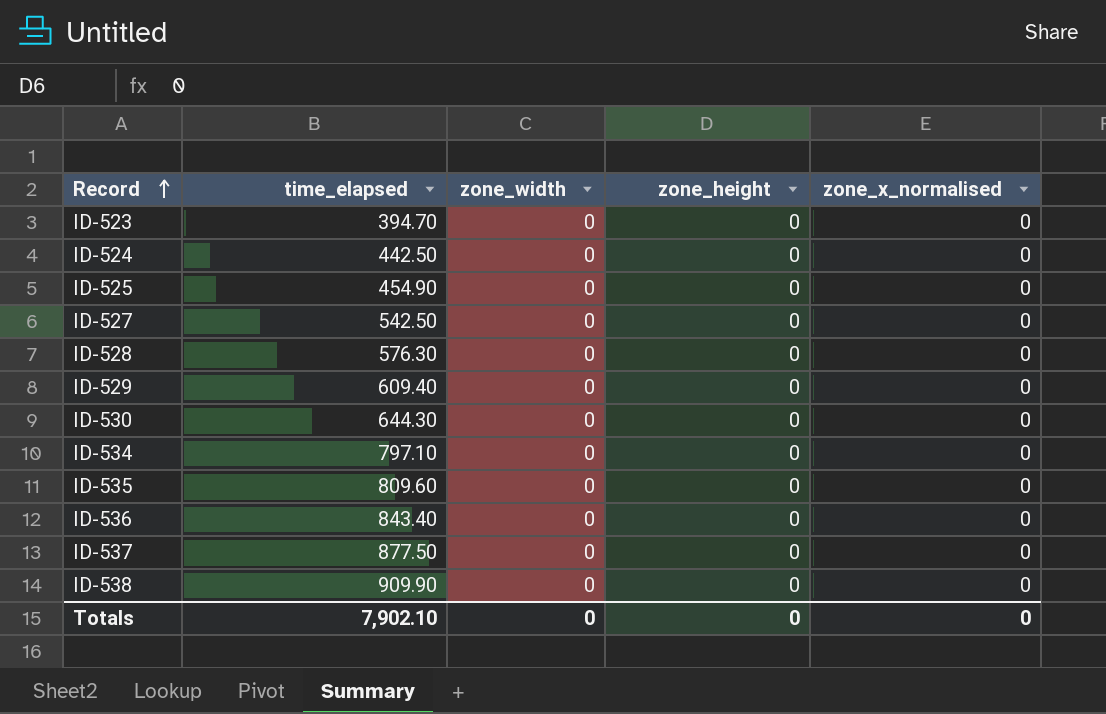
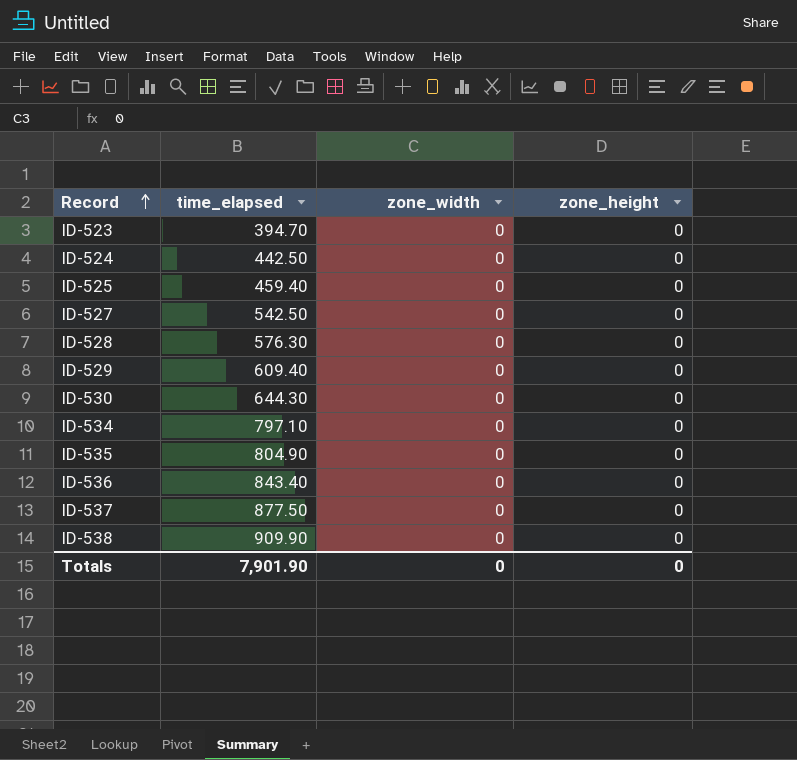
column zone_x_normalised | position: 5 -> none
ID-525 | time_elapsed: 454.90 -> 459.40
ID-535 | time_elapsed: 809.60 -> 804.90
Totals | time_elapsed: 7,902.10 -> 7,901.90

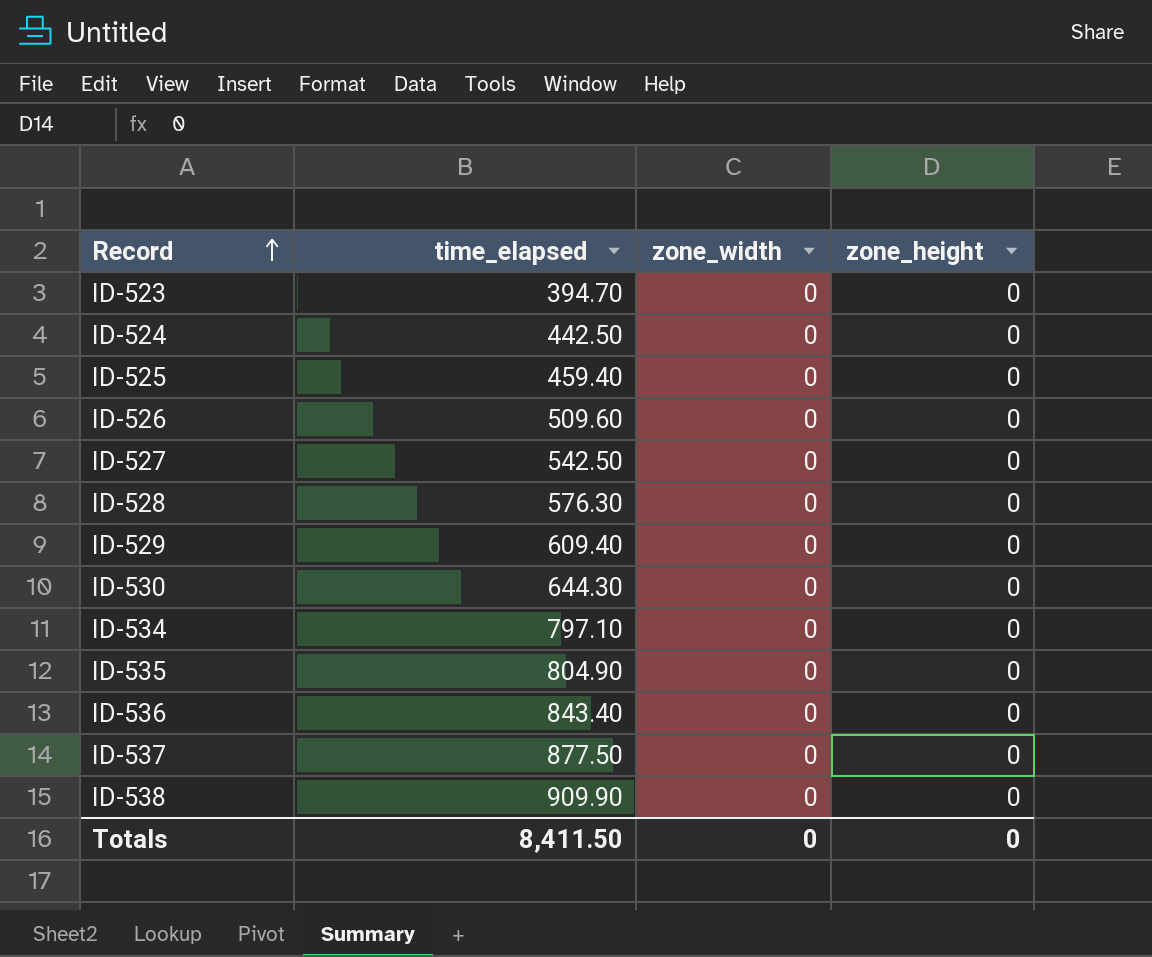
row ID-526: none -> 509.60 | 0 | 0
Totals | time_elapsed: 7,901.90 -> 8,411.50

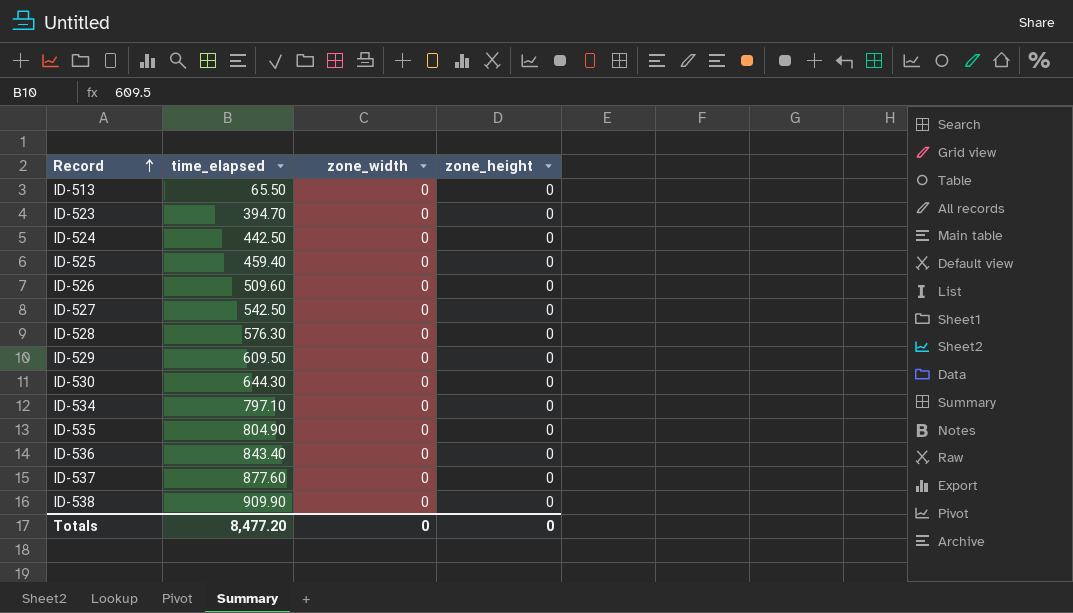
row ID-513: none -> 65.50 | 0 | 0
ID-529 | time_elapsed: 609.40 -> 609.50
ID-537 | time_elapsed: 877.50 -> 877.60
Totals | time_elapsed: 8,411.50 -> 8,477.20

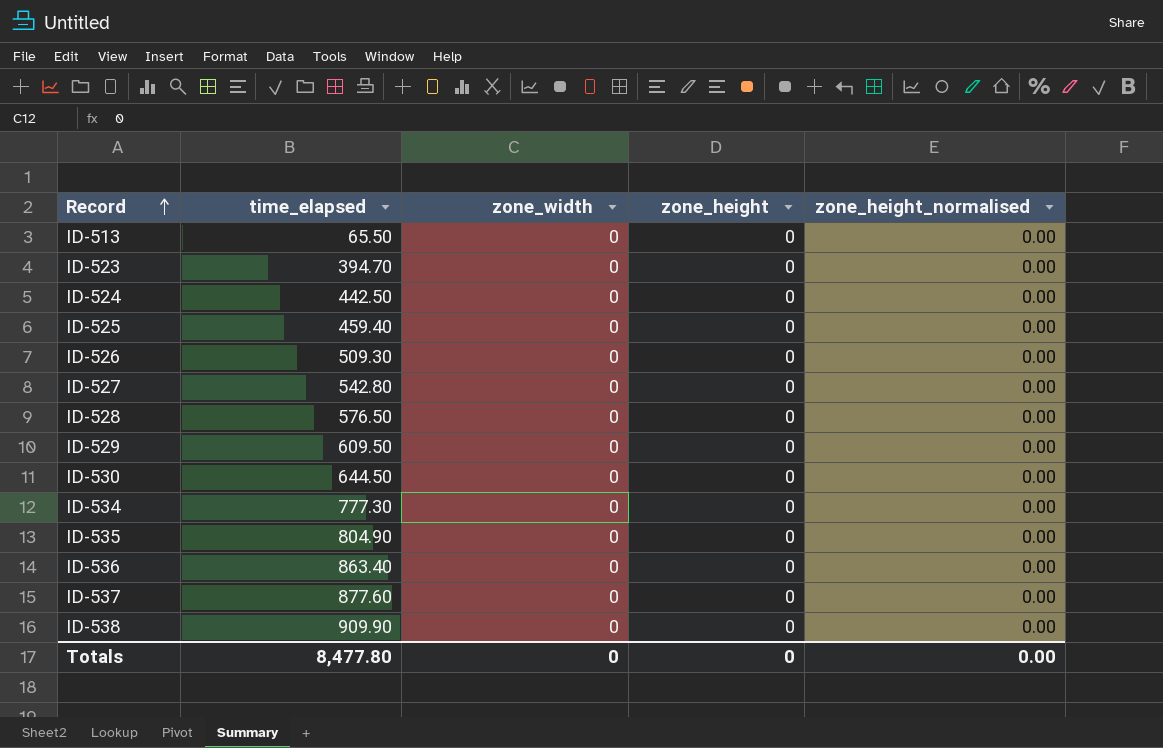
column zone_height_normalised | position: none -> 5
ID-526 | time_elapsed: 509.60 -> 509.30
ID-527 | time_elapsed: 542.50 -> 542.80
ID-528 | time_elapsed: 576.30 -> 576.50
ID-530 | time_elapsed: 644.30 -> 644.50
ID-534 | time_elapsed: 797.10 -> 777.30
ID-536 | time_elapsed: 843.40 -> 863.40
Totals | time_elapsed: 8,477.20 -> 8,477.80

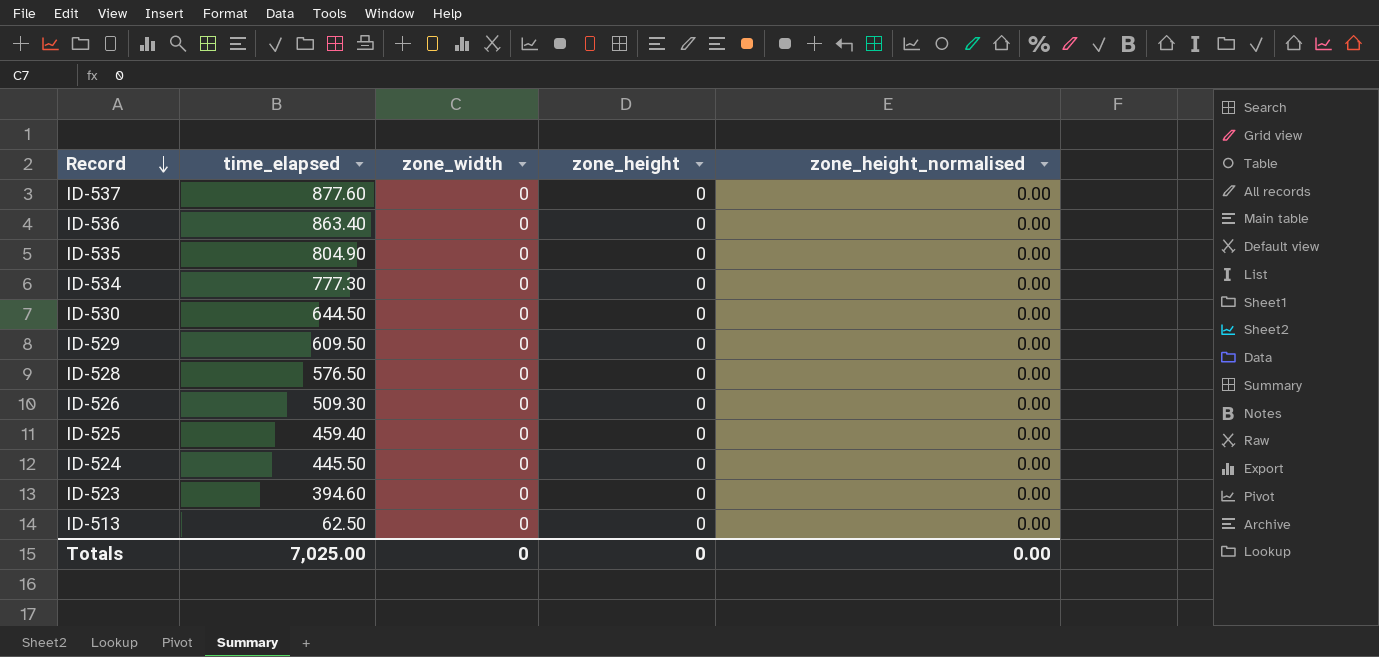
row order: Record ascending -> Record descending
row ID-527: 542.80 | 0 | 0 | 0.00 -> none
row ID-538: 909.90 | 0 | 0 | 0.00 -> none
ID-524 | time_elapsed: 442.50 -> 445.50
ID-523 | time_elapsed: 394.70 -> 394.60
ID-513 | time_elapsed: 65.50 -> 62.50
Totals | time_elapsed: 8,477.80 -> 7,025.00

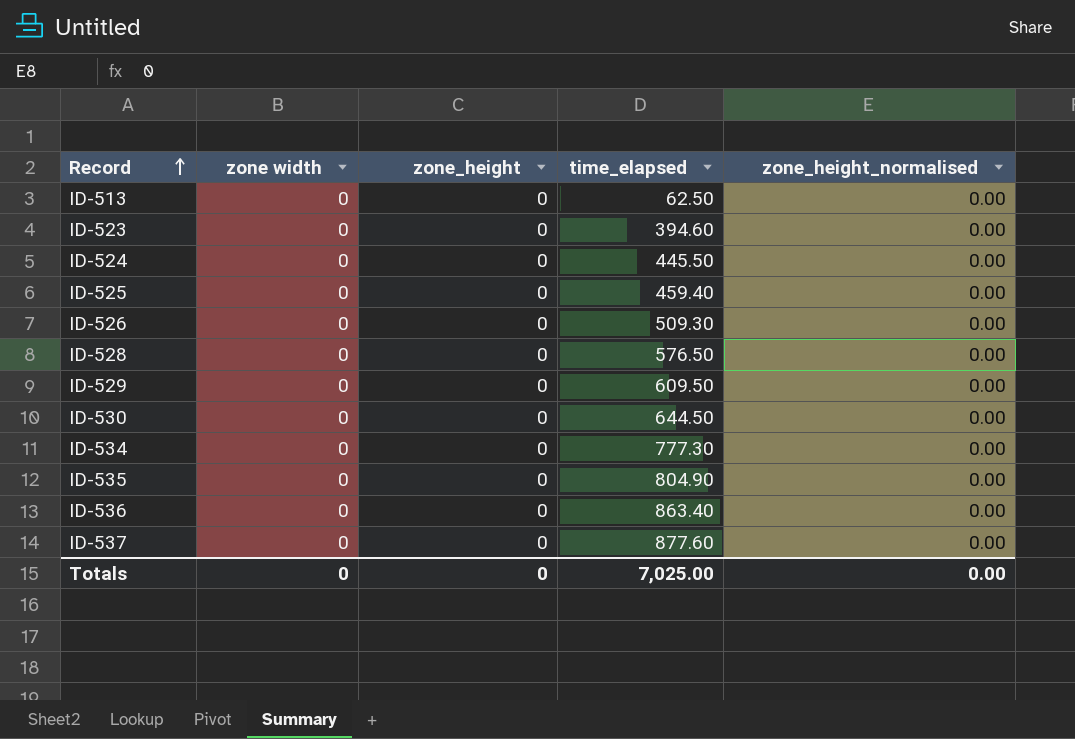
row order: Record descending -> Record ascending
column name: zone_width -> zone width
column time_elapsed | position: 2 -> 4

